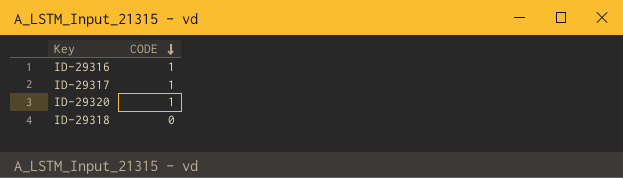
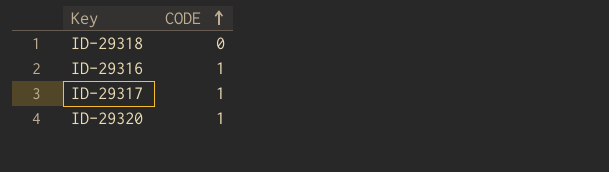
row order: CODE descending -> CODE ascending

